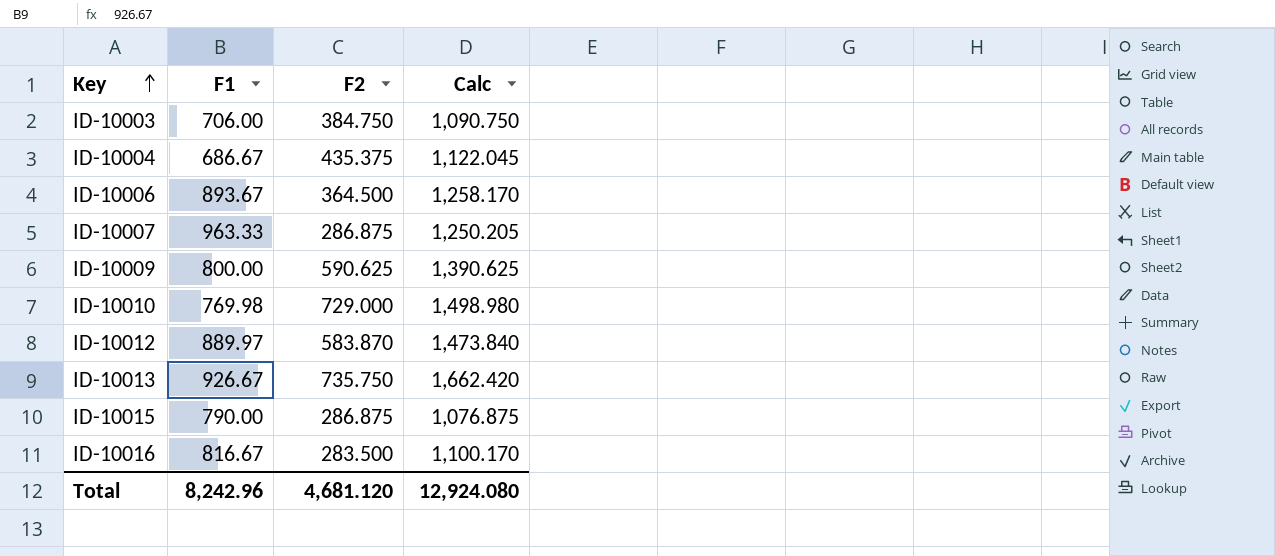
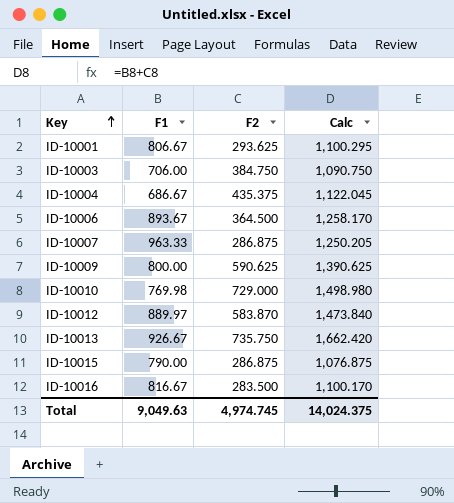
row ID-10001: none -> 806.67 | 293.625 | 1,100.295
Total | F1: 8,242.96 -> 9,049.63
Total | F2: 4,681.120 -> 4,974.745
Total | Calc: 12,924.080 -> 14,024.375

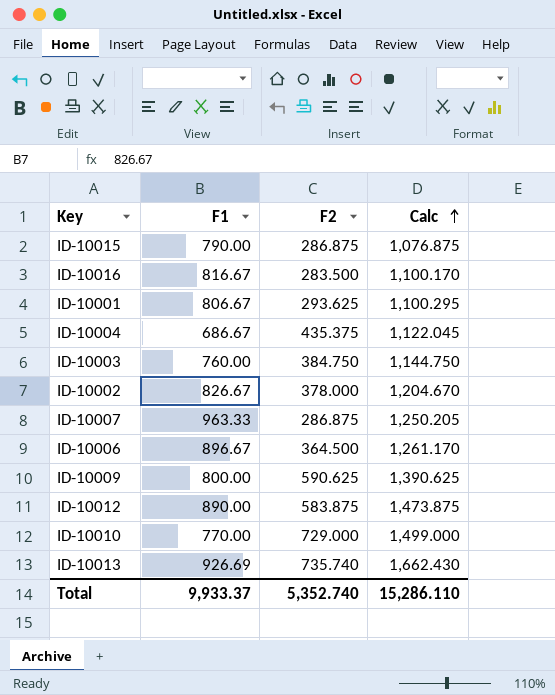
row order: Key ascending -> Calc ascending
ID-10003 | F1: 706.00 -> 760.00
ID-10003 | Calc: 1,090.750 -> 1,144.750
row ID-10002: none -> 826.67 | 378.000 | 1,204.670
ID-10006 | F1: 893.67 -> 896.67
ID-10006 | Calc: 1,258.170 -> 1,261.170
ID-10012 | F1: 889.97 -> 890.00
ID-10012 | F2: 583.870 -> 583.875
ID-10012 | Calc: 1,473.840 -> 1,473.875
ID-10010 | F1: 769.98 -> 770.00
ID-10010 | Calc: 1,498.980 -> 1,499.000
ID-10013 | F1: 926.67 -> 926.69
ID-10013 | F2: 735.750 -> 735.740
ID-10013 | Calc: 1,662.420 -> 1,662.430
Total | F1: 9,049.63 -> 9,933.37
Total | F2: 4,974.745 -> 5,352.740
Total | Calc: 14,024.375 -> 15,286.110

